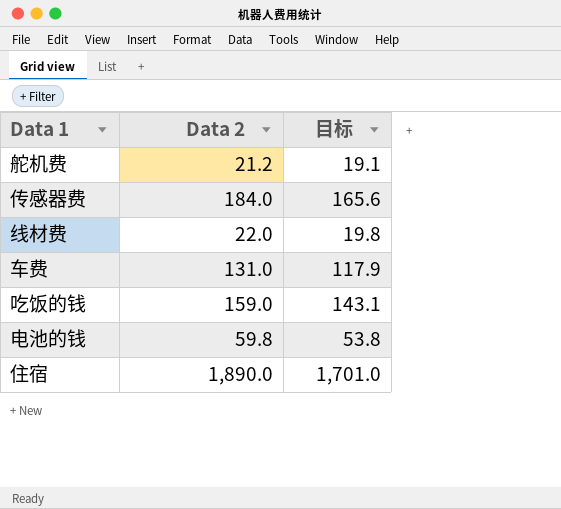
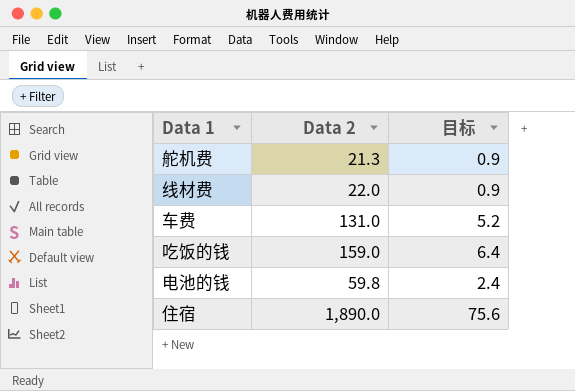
column 目标 | formula: [Data 2] * 0.9 -> [Data 2] * 0.04
row 传感器费: 184.0 | 165.6 -> none
舵机费 | Data 2: 21.2 -> 21.3

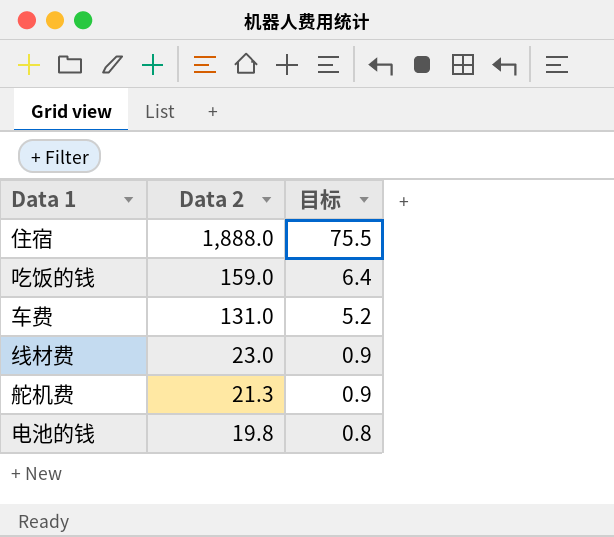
row order: none -> Data 2 descending
住宿 | Data 2: 1,890.0 -> 1,888.0
住宿 | 目标: 75.6 -> 75.5
线材费 | Data 2: 22.0 -> 23.0
电池的钱 | Data 2: 59.8 -> 19.8
电池的钱 | 目标: 2.4 -> 0.8

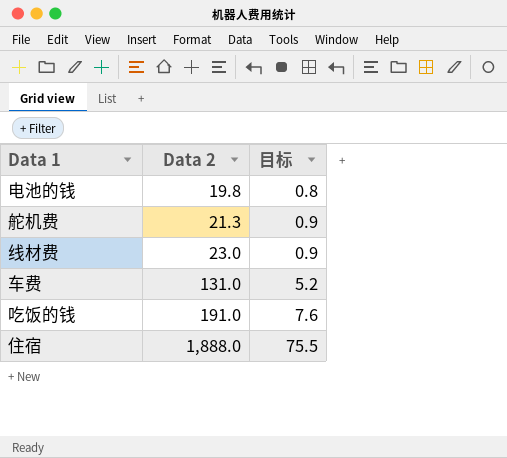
row order: Data 2 descending -> Data 2 ascending
吃饭的钱 | Data 2: 159.0 -> 191.0
吃饭的钱 | 目标: 6.4 -> 7.6

